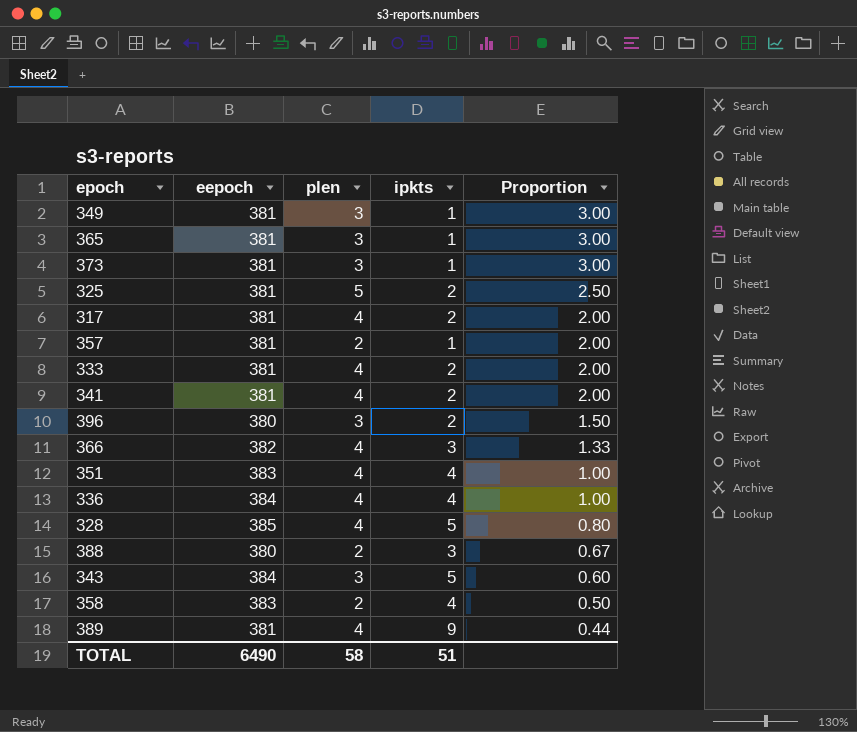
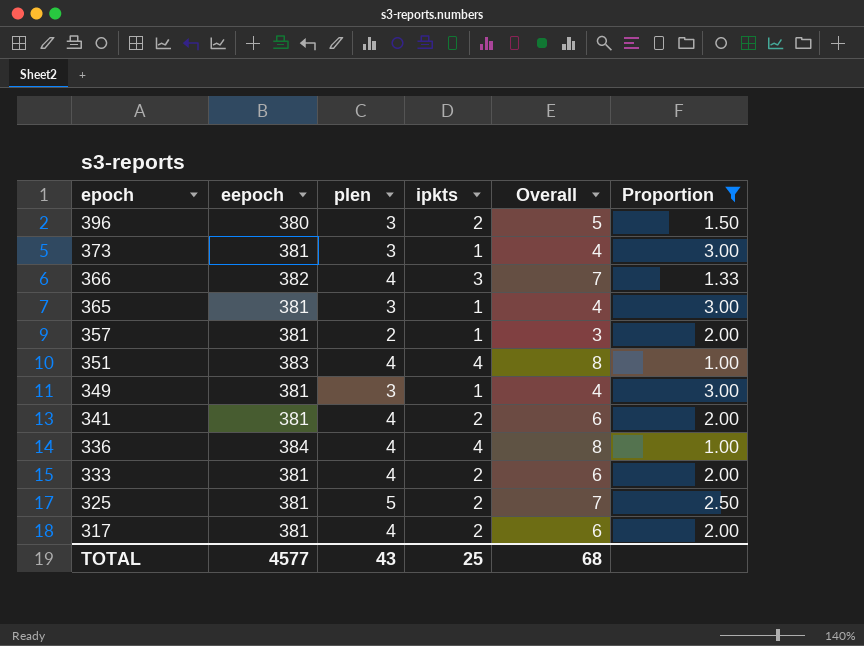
filter: none -> Proportion >= 1.00
row order: Proportion descending -> epoch descending
column Overall | formula: none -> [plen] + [ipkts]
TOTAL | eepoch: 6490 -> 4577
TOTAL | plen: 58 -> 43
TOTAL | ipkts: 51 -> 25

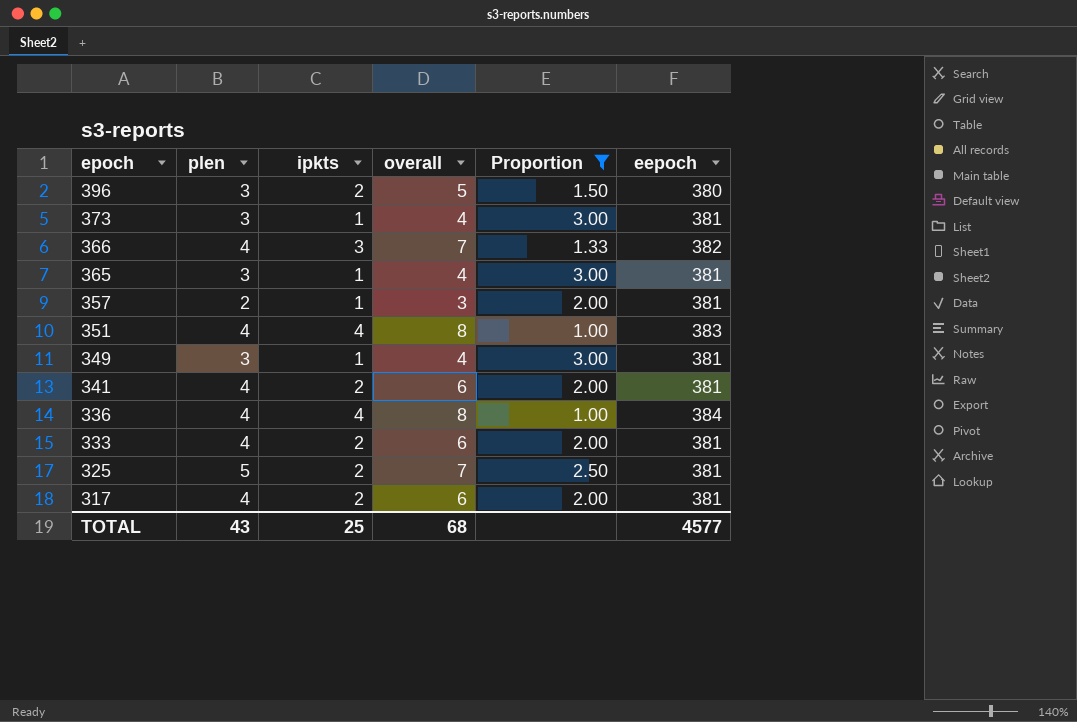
column name: Overall -> overall
column eepoch | position: 2 -> 6

